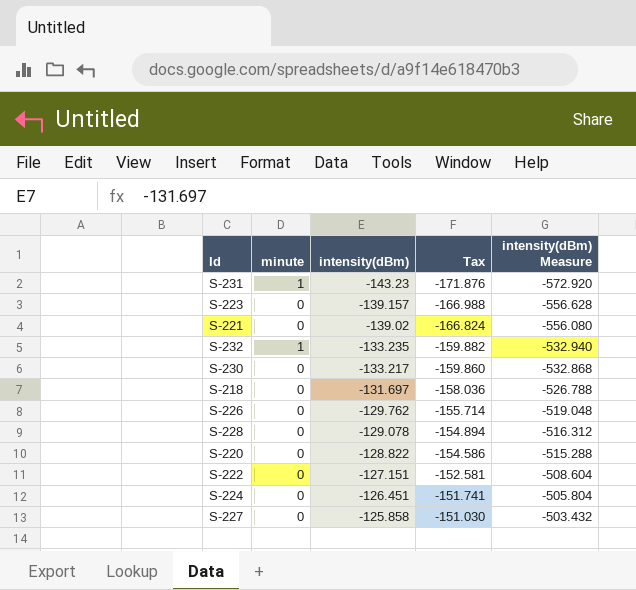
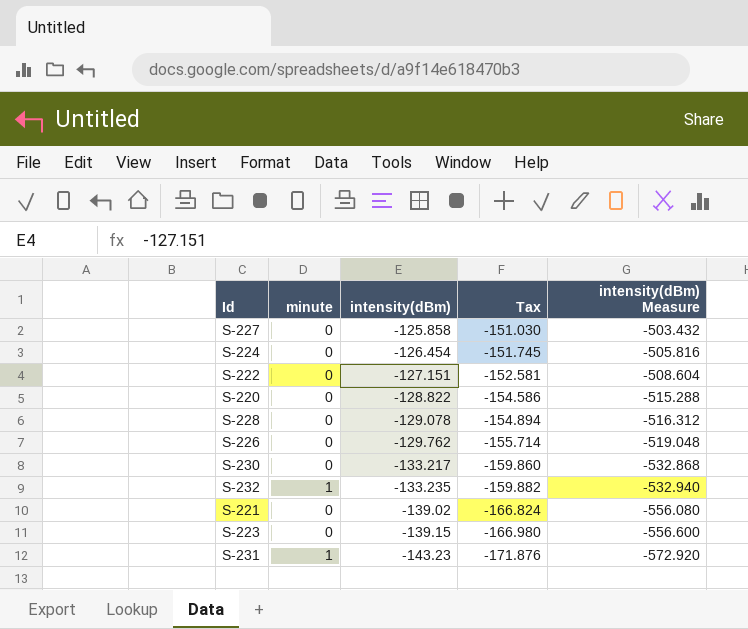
row order: intensity(dBm) ascending -> intensity(dBm) descending
row S-218: 0 | -131.697 | -158.036 | -526.788 -> none
S-224 | intensity(dBm): -126.451 -> -126.454
S-224 | Tax: -151.741 -> -151.745
S-224 | intensity(dBm) Measure: -505.804 -> -505.816
S-223 | intensity(dBm): -139.157 -> -139.15
S-223 | Tax: -166.988 -> -166.980
S-223 | intensity(dBm) Measure: -556.628 -> -556.600

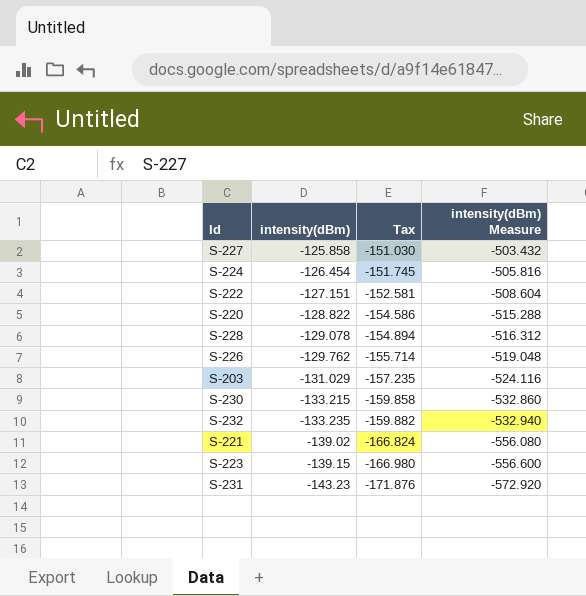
column minute | position: 2 -> none
row S-203: none -> -131.029 | -157.235 | -524.116
S-230 | intensity(dBm): -133.217 -> -133.215
S-230 | Tax: -159.860 -> -159.858
S-230 | intensity(dBm) Measure: -532.868 -> -532.860

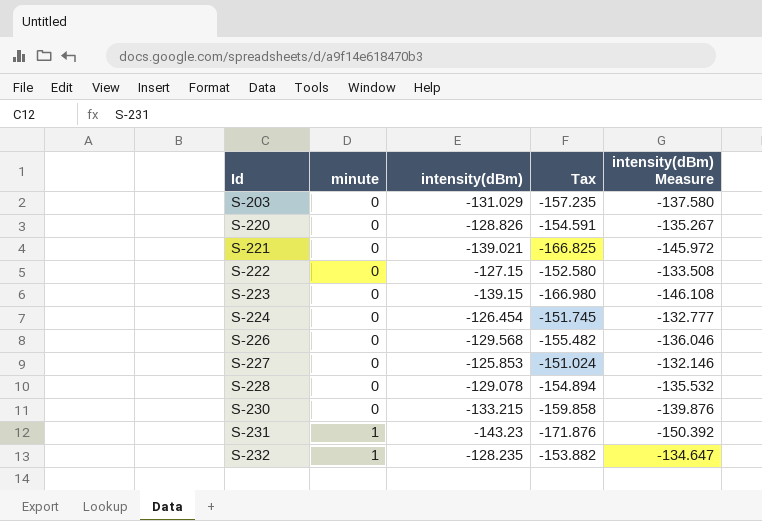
row order: intensity(dBm) descending -> Id ascending
column minute | position: none -> 2
column intensity(dBm) Measure | formula: [intensity(dBm)] * 4 -> [intensity(dBm)] * 1.05
S-220 | intensity(dBm): -128.822 -> -128.826
S-220 | Tax: -154.586 -> -154.591
S-221 | intensity(dBm): -139.02 -> -139.021
S-221 | Tax: -166.824 -> -166.825
S-222 | intensity(dBm): -127.151 -> -127.15
S-222 | Tax: -152.581 -> -152.580
S-226 | intensity(dBm): -129.762 -> -129.568
S-226 | Tax: -155.714 -> -155.482
S-227 | intensity(dBm): -125.858 -> -125.853
S-227 | Tax: -151.030 -> -151.024
S-232 | intensity(dBm): -133.235 -> -128.235
S-232 | Tax: -159.882 -> -153.882

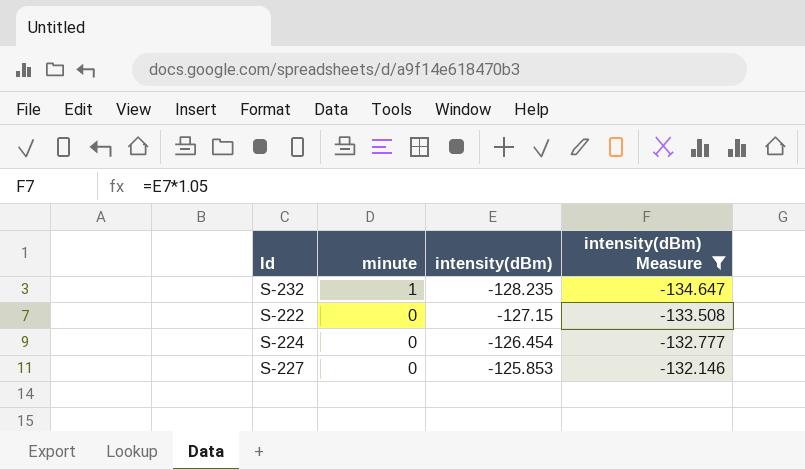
filter: none -> intensity(dBm) Measure >= -134.647
row order: Id ascending -> minute descending
column Tax | formula: [intensity(dBm)] * 1.2 -> none

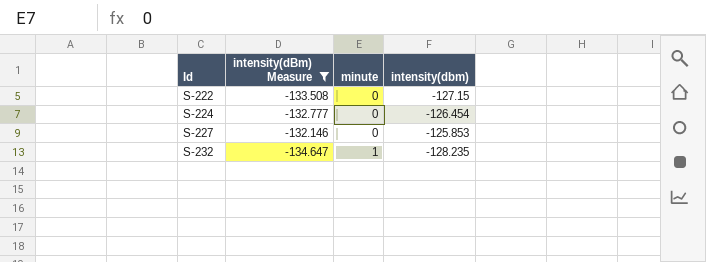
row order: minute descending -> Id ascending
column intensity(dBm) Measure | position: 4 -> 2
column name: intensity(dBm) -> intensity(dbm)

